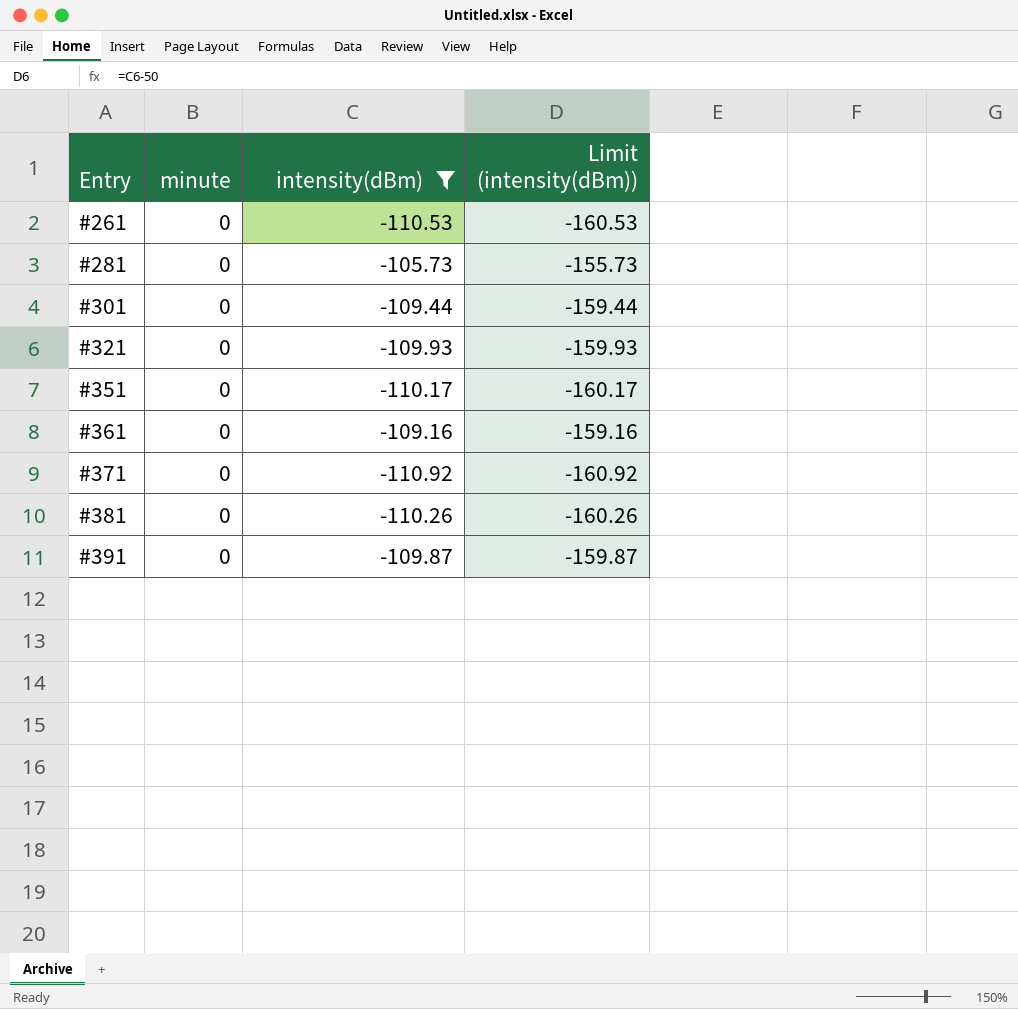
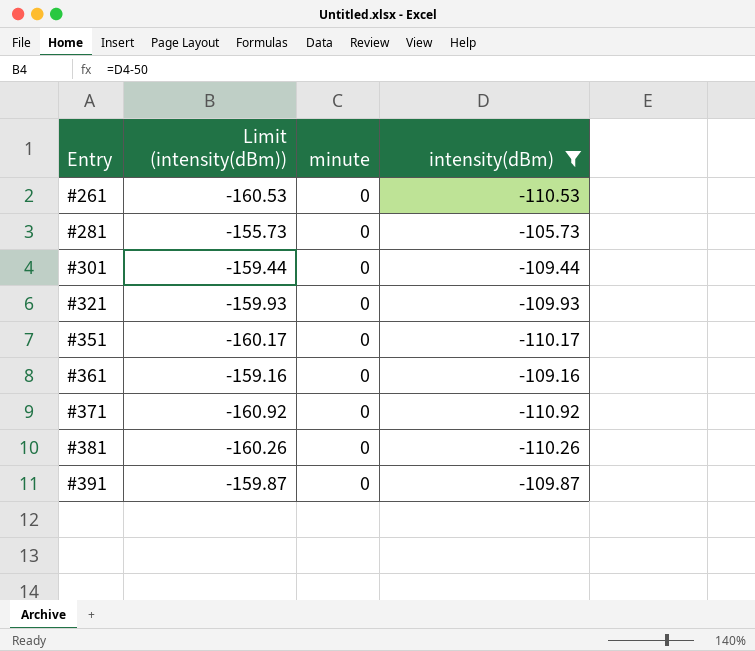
column Limit (intensity(dBm)) | position: 4 -> 2

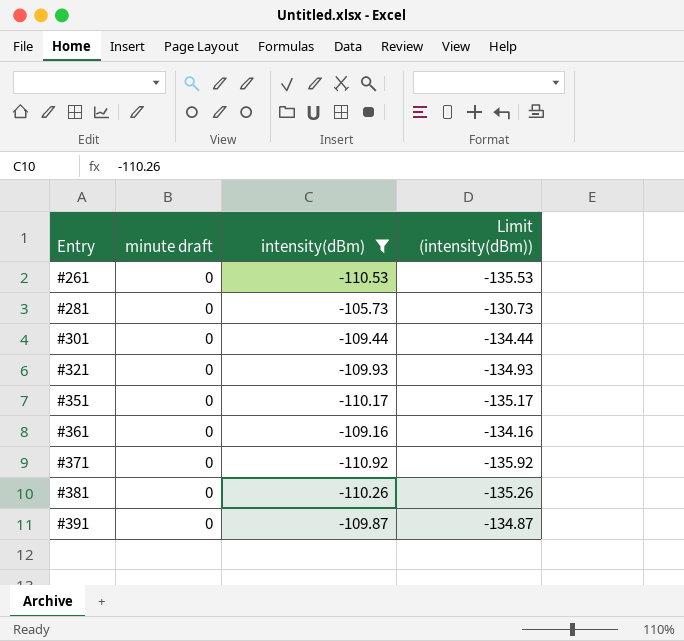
column name: minute -> minute draft
column Limit (intensity(dBm)) | formula: [intensity(dBm)] - 50 -> [intensity(dBm)] - 25
column Limit (intensity(dBm)) | position: 2 -> 4

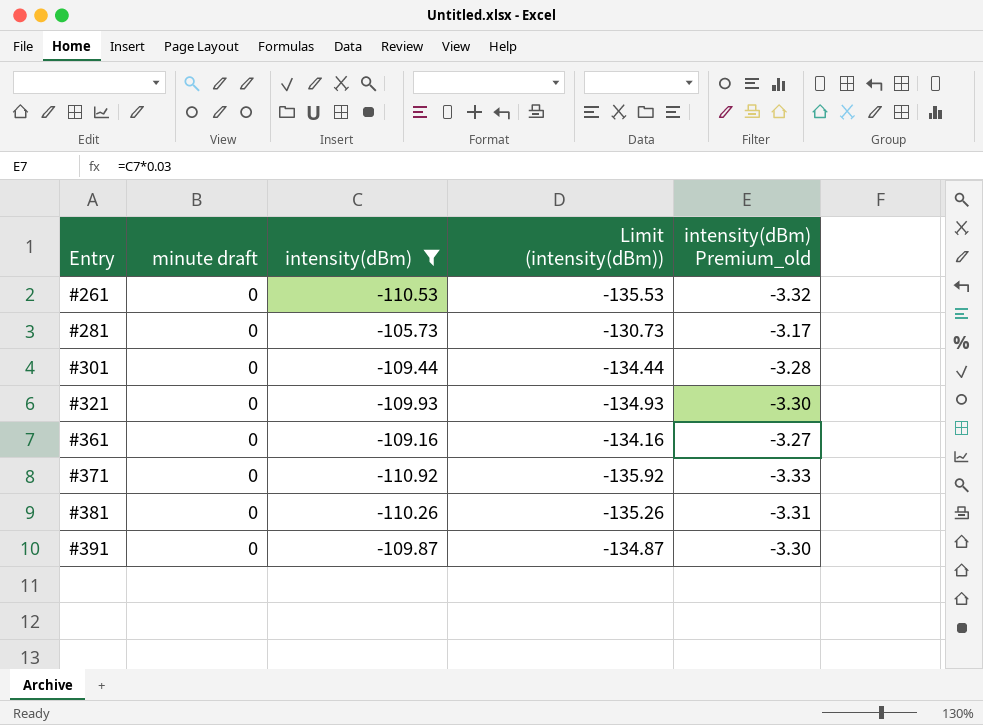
column intensity(dBm) Premium_old | formula: none -> [intensity(dBm)] * 0.03
row #351: 0 | -110.17 | -135.17 -> none

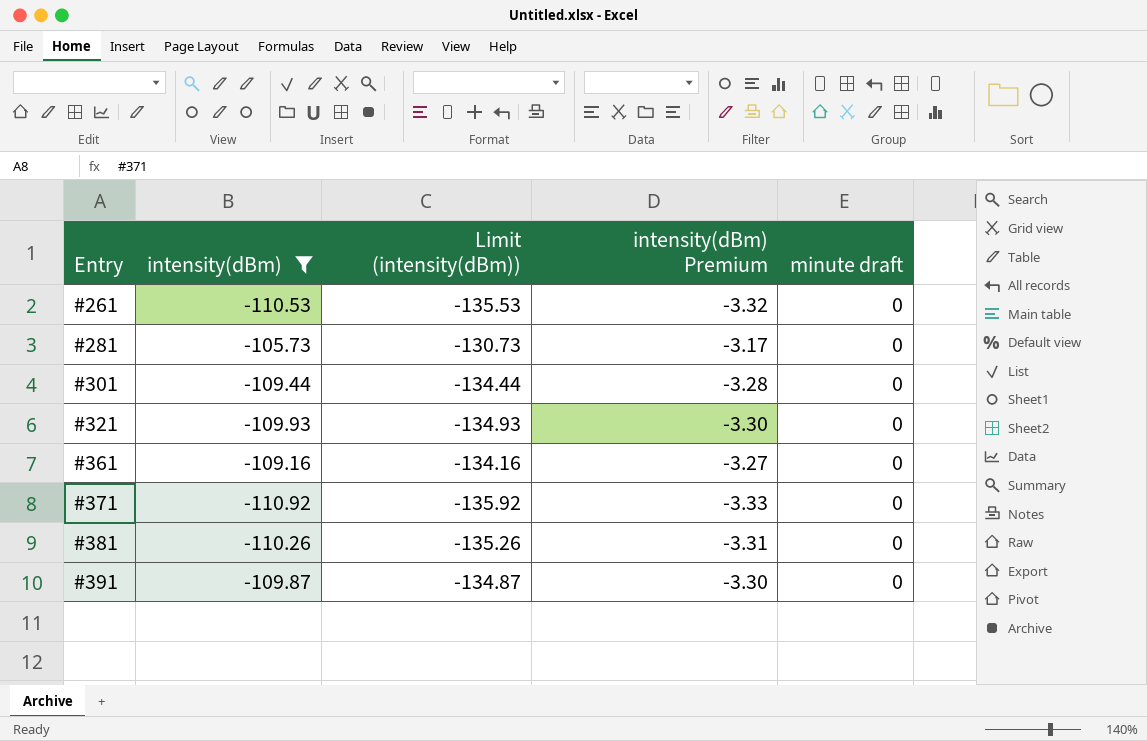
column name: intensity(dBm) Premium_old -> intensity(dBm) Premium
column minute draft | position: 2 -> 5

